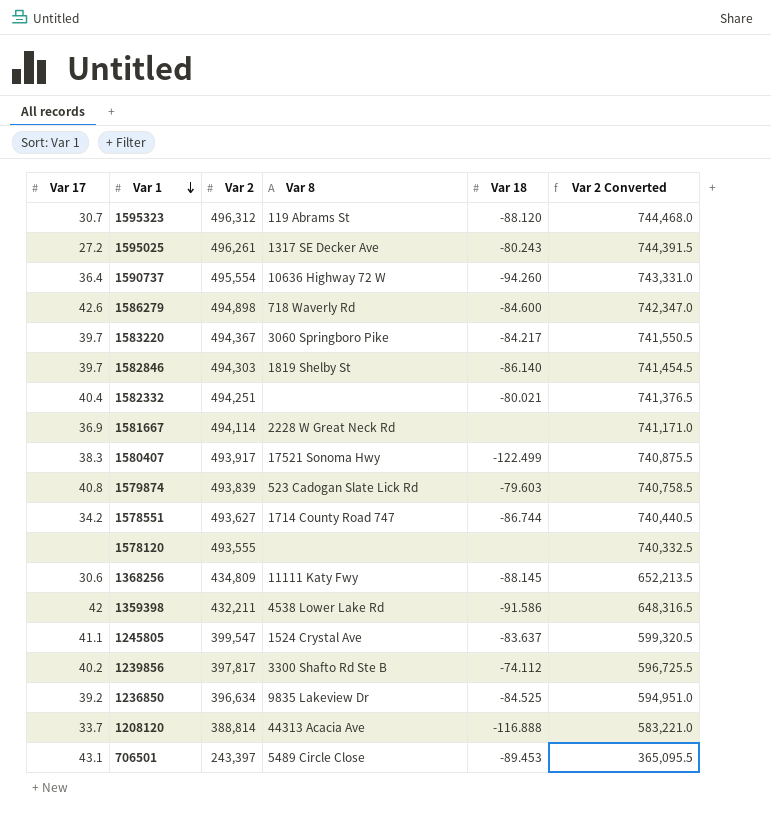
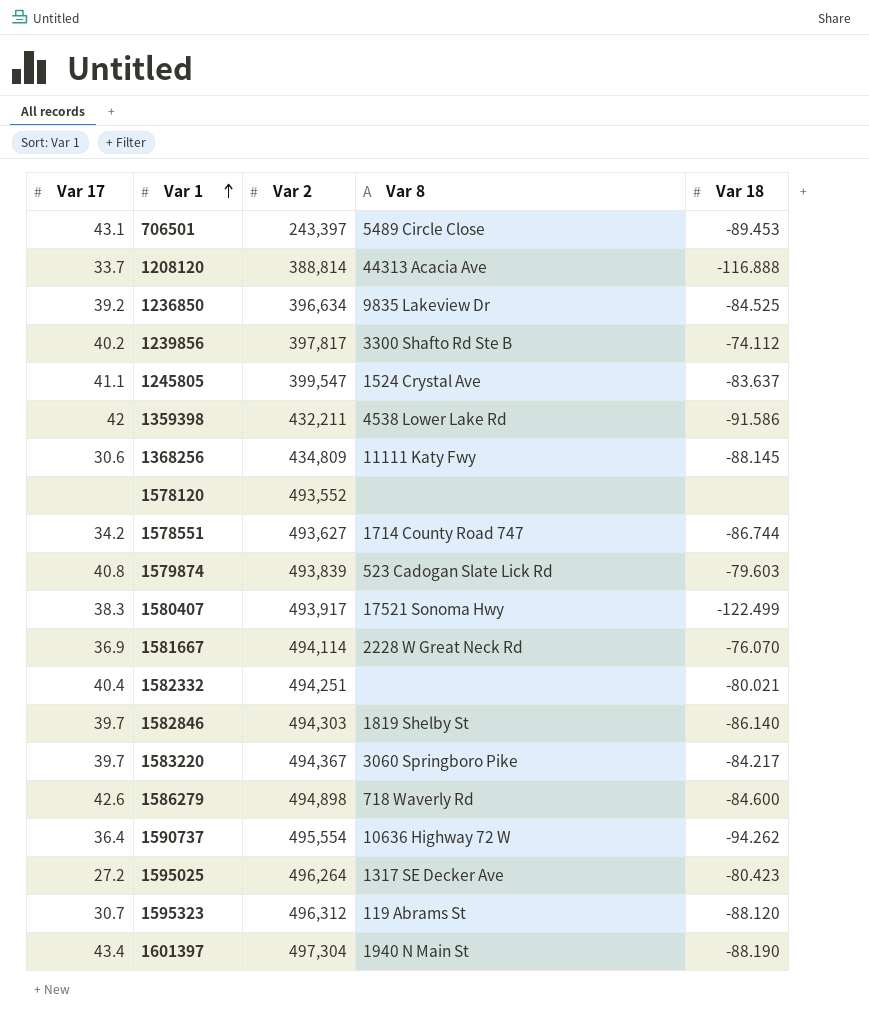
row order: Var 1 descending -> Var 1 ascending
column Var 2 Converted | formula: [Var 2] * 1.5 -> none
1578120 | Var 2: 493,555 -> 493,552
1581667 | Var 18: none -> -76.070
1590737 | Var 18: -94.260 -> -94.262
1595025 | Var 2: 496,261 -> 496,264
1595025 | Var 18: -80.243 -> -80.423
row 1601397: none -> 43.4 | 497,304 | 1940 N Main St | -88.190

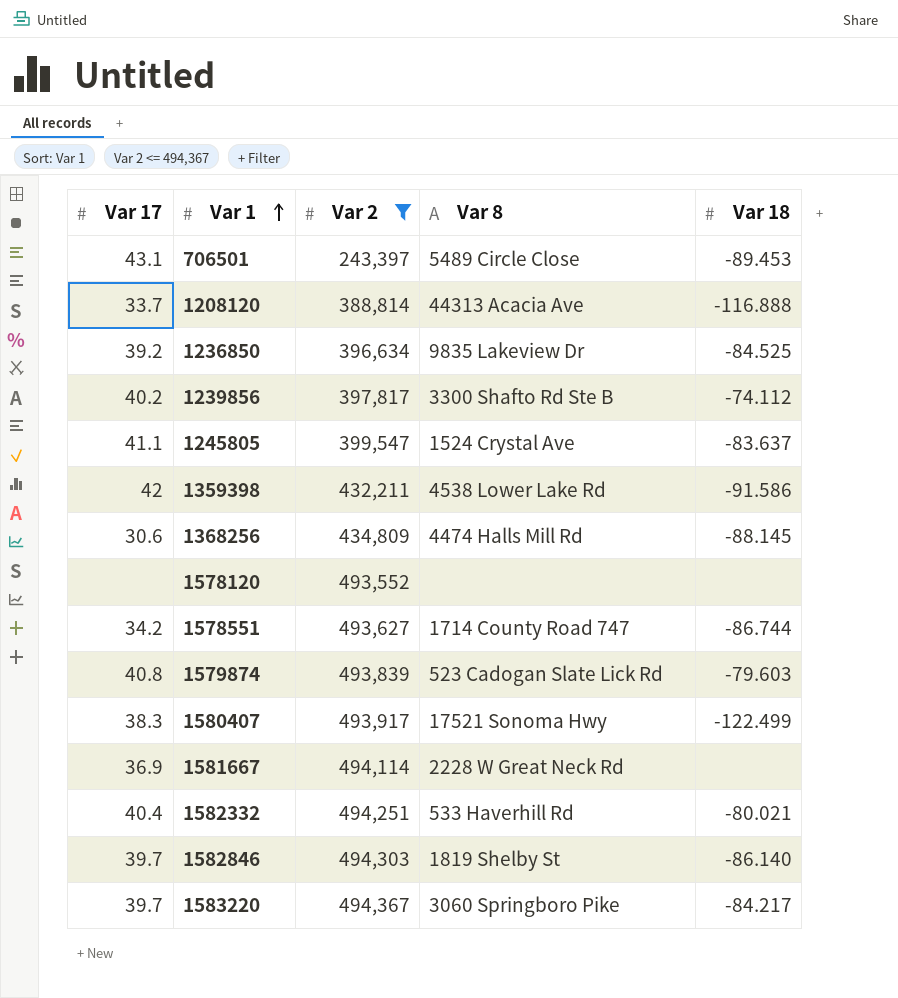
filter: none -> Var 2 <= 494,367
1368256 | Var 8: 11111 Katy Fwy -> 4474 Halls Mill Rd
1581667 | Var 18: -76.070 -> none
1582332 | Var 8: none -> 533 Haverhill Rd

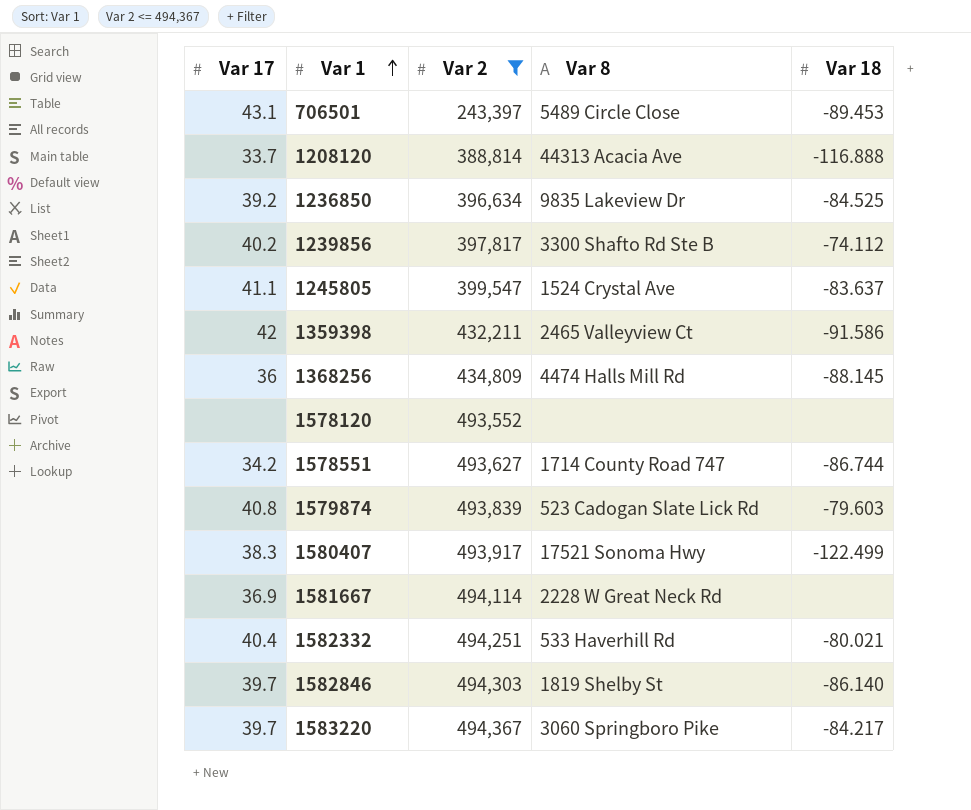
1359398 | Var 8: 4538 Lower Lake Rd -> 2465 Valleyview Ct
1368256 | Var 17: 30.6 -> 36

